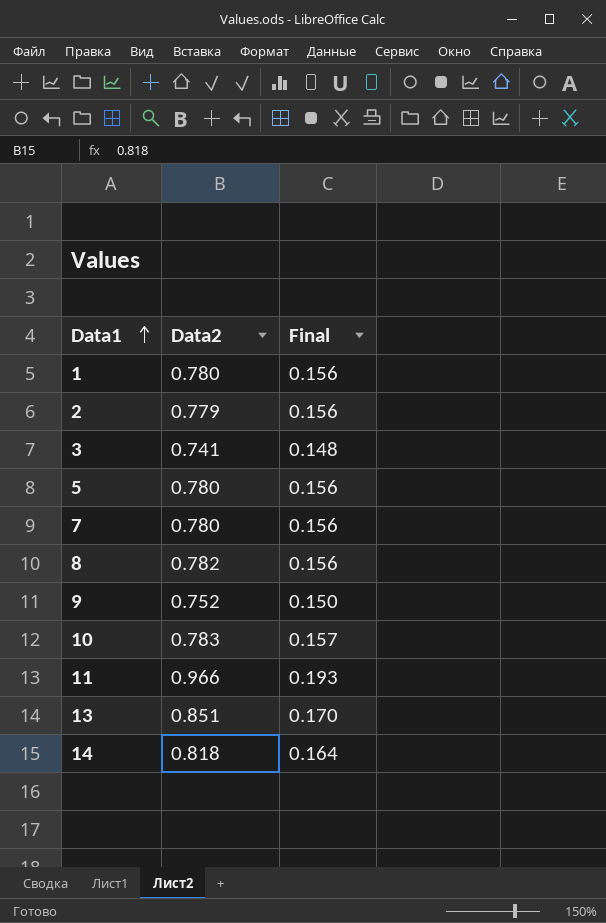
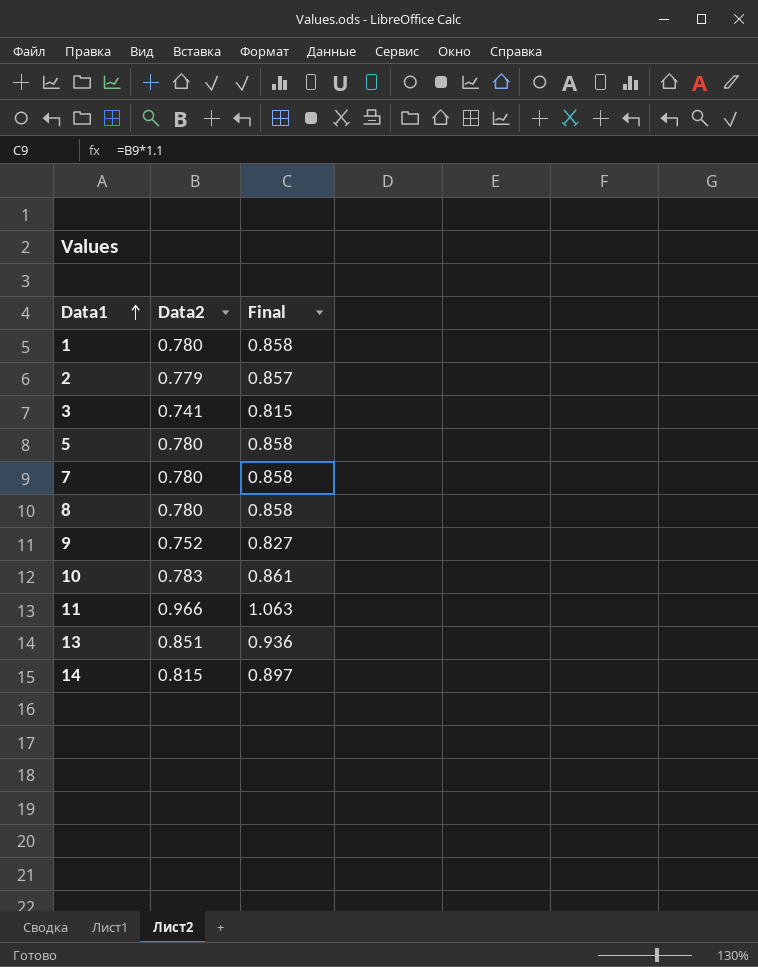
column Final | formula: [Data2] * 0.2 -> [Data2] * 1.1
8 | Data2: 0.782 -> 0.780
14 | Data2: 0.818 -> 0.815

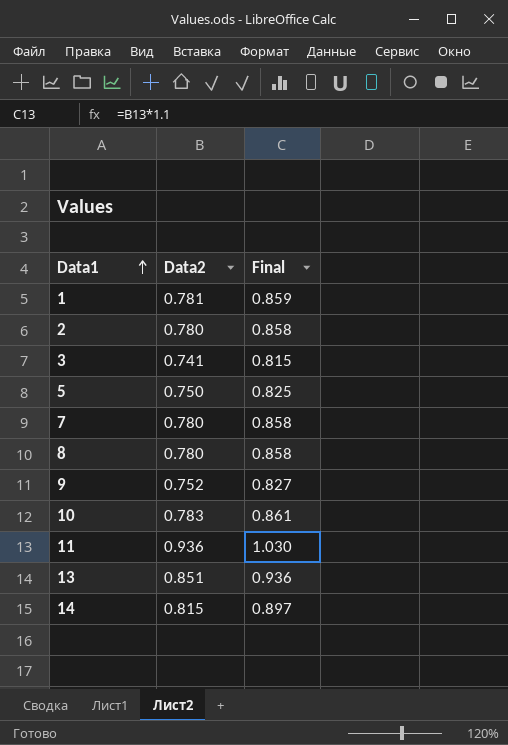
1 | Data2: 0.780 -> 0.781
1 | Final: 0.858 -> 0.859
2 | Data2: 0.779 -> 0.780
2 | Final: 0.857 -> 0.858
5 | Data2: 0.780 -> 0.750
5 | Final: 0.858 -> 0.825
11 | Data2: 0.966 -> 0.936
11 | Final: 1.063 -> 1.030

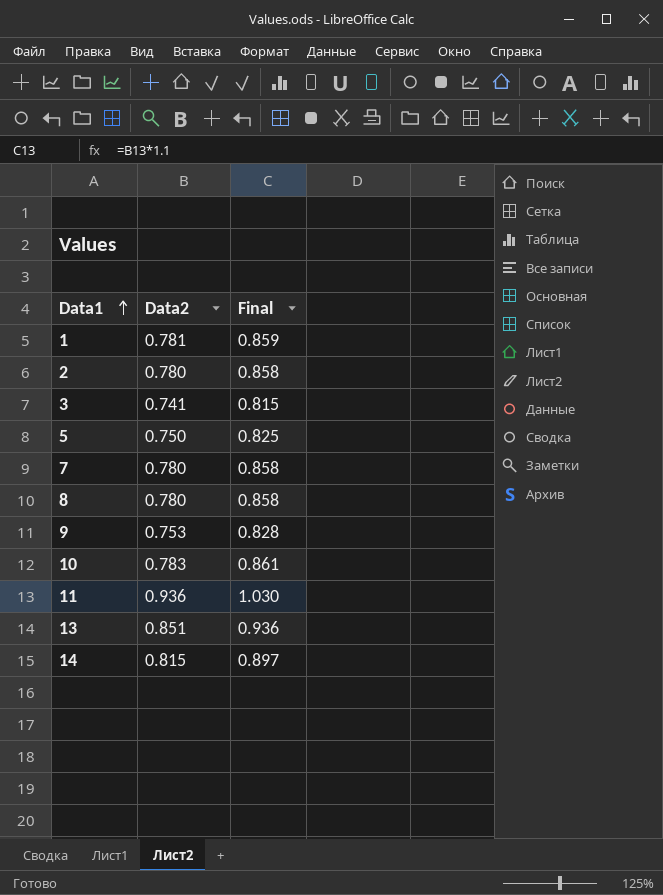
9 | Data2: 0.752 -> 0.753
9 | Final: 0.827 -> 0.828

